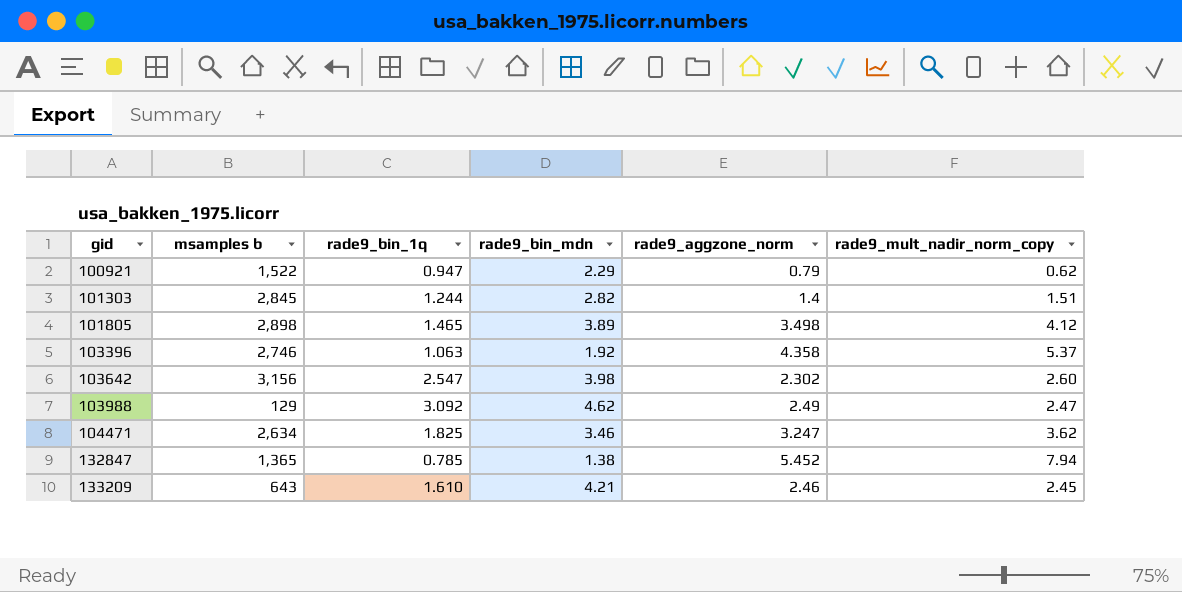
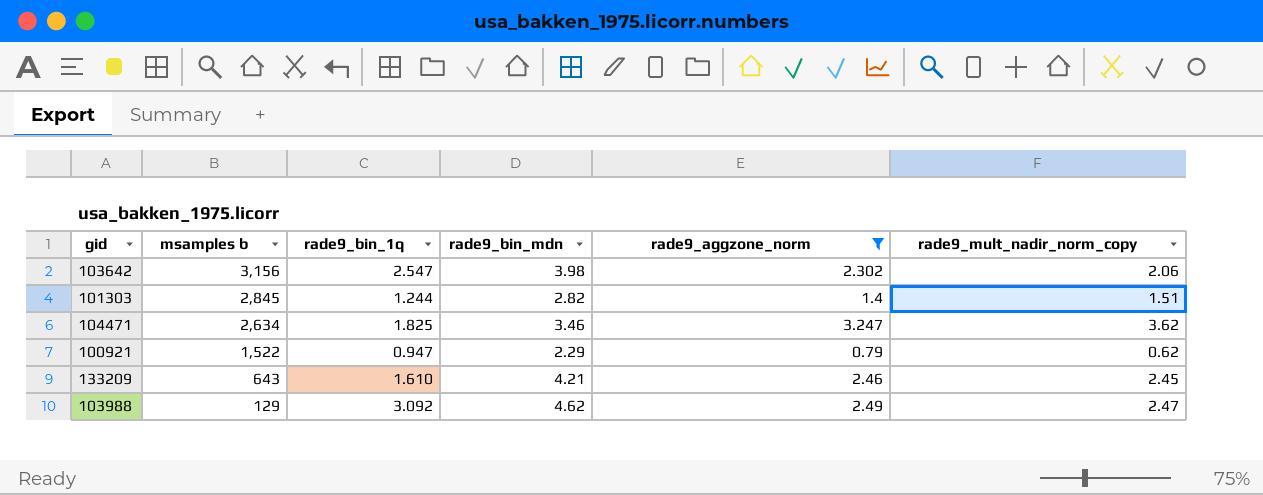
filter: none -> rade9_aggzone_norm <= 3.247
row order: gid ascending -> msamples b descending
103642 | rade9_mult_nadir_norm_copy: 2.60 -> 2.06

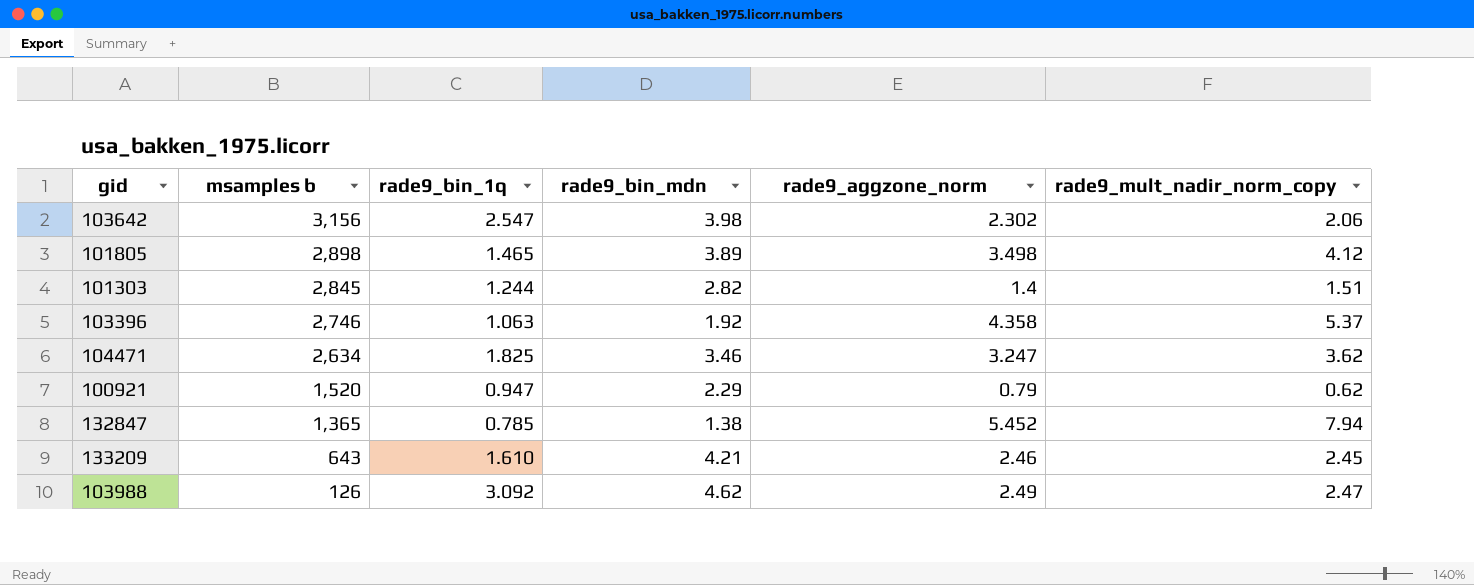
filter: rade9_aggzone_norm <= 3.247 -> none
100921 | msamples b: 1,522 -> 1,520
103988 | msamples b: 129 -> 126

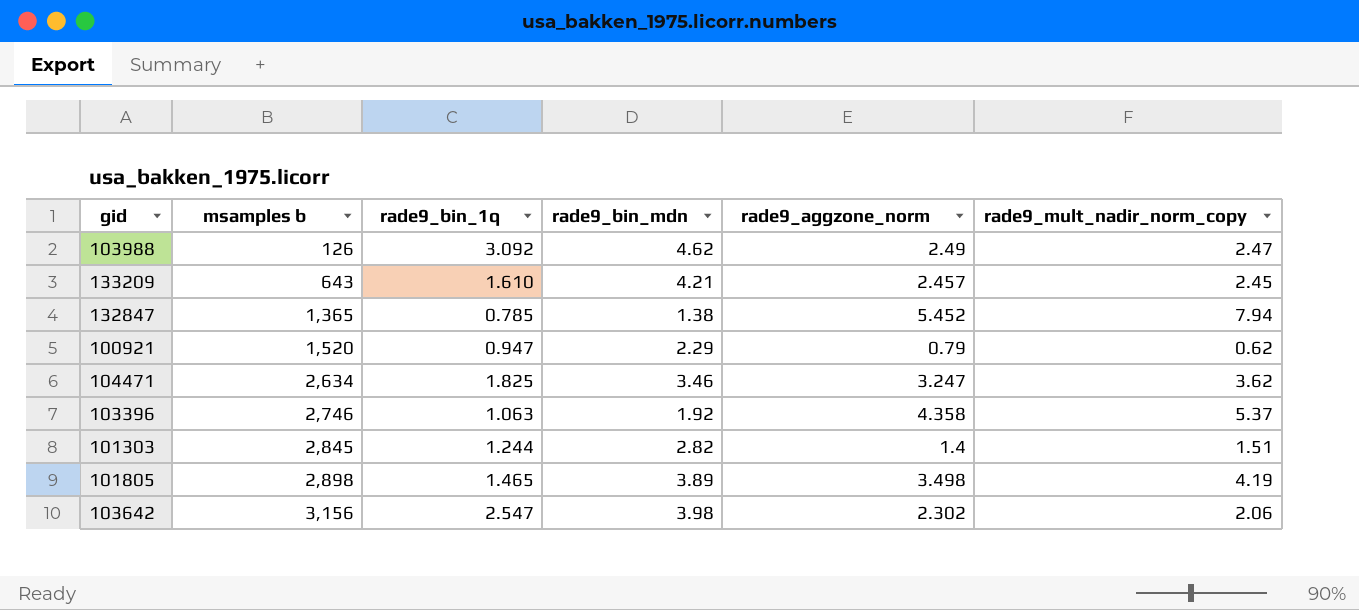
row order: msamples b descending -> msamples b ascending
133209 | rade9_aggzone_norm: 2.46 -> 2.457
101805 | rade9_mult_nadir_norm_copy: 4.12 -> 4.19

